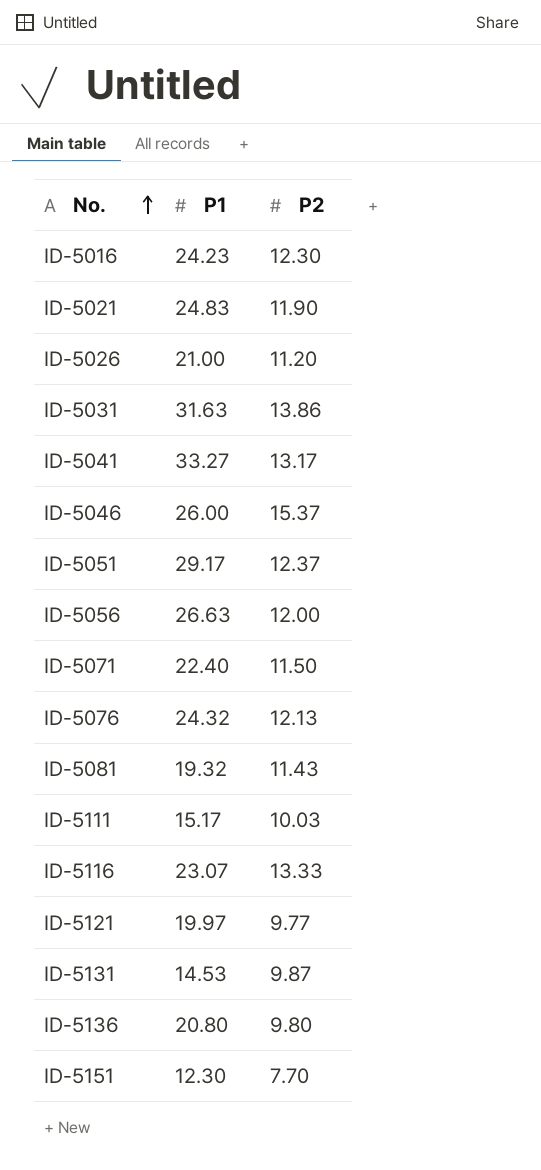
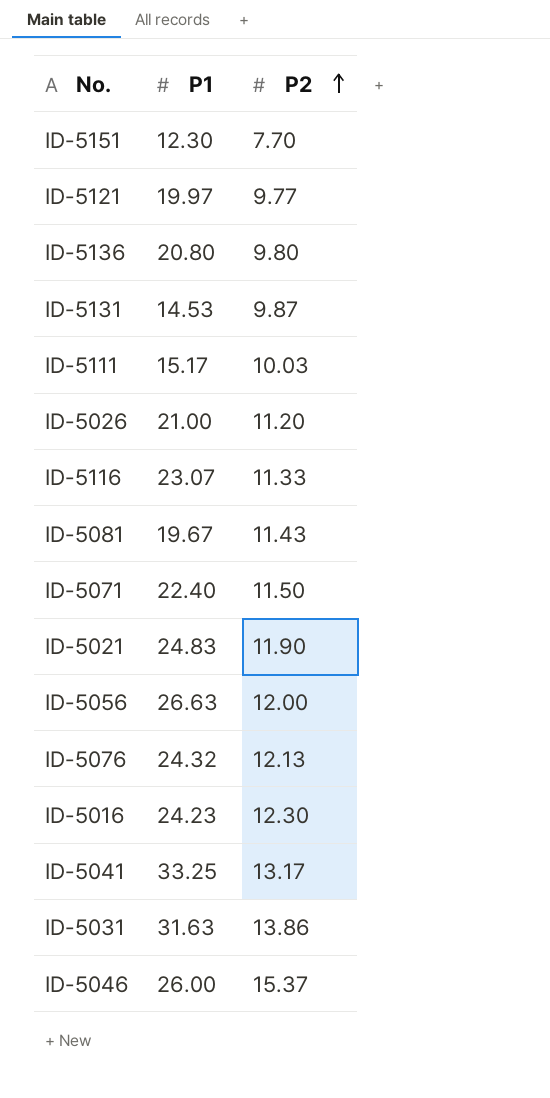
row order: No. ascending -> P2 ascending
row ID-5051: 29.17 | 12.37 -> none
ID-5116 | P2: 13.33 -> 11.33
ID-5081 | P1: 19.32 -> 19.67
ID-5041 | P1: 33.27 -> 33.25

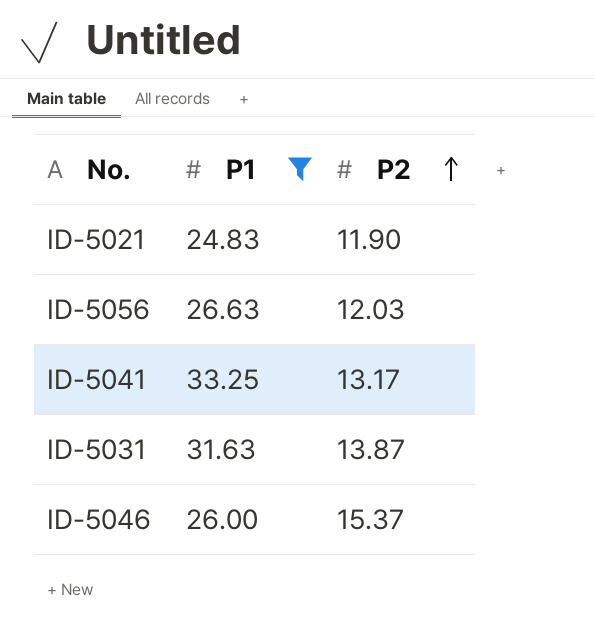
filter: none -> P1 >= 24.83
ID-5056 | P2: 12.00 -> 12.03
ID-5031 | P2: 13.86 -> 13.87

